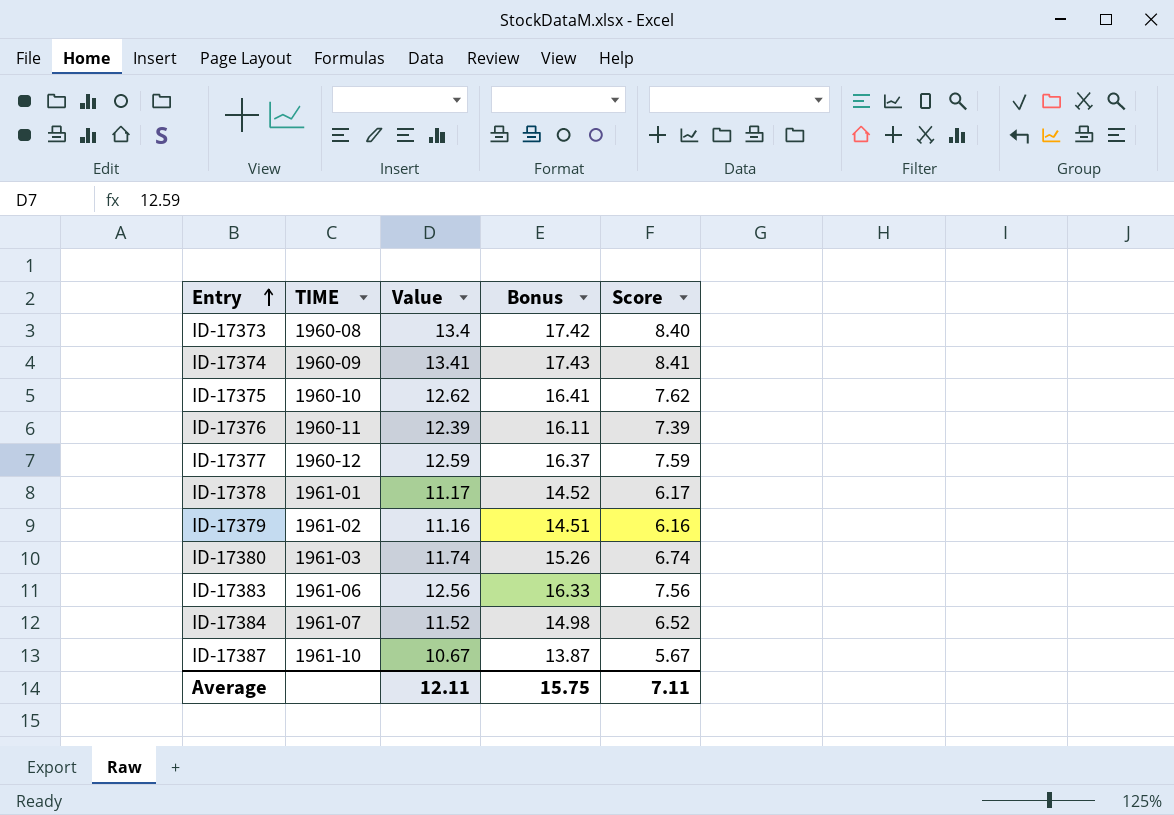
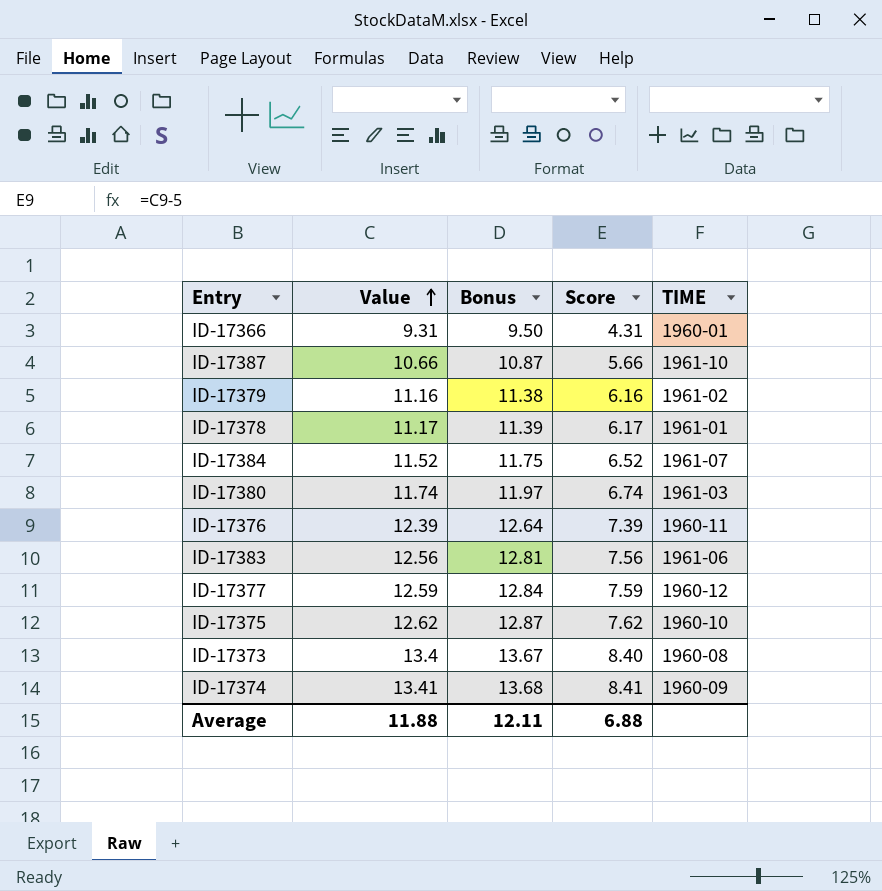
row order: Entry ascending -> Value ascending
column Bonus | formula: [Value] * 1.3 -> [Value] * 1.02
column TIME | position: 2 -> 5
row ID-17366: none -> 9.31 | 9.50 | 4.31 | 1960-01
ID-17387 | Value: 10.67 -> 10.66
ID-17387 | Score: 5.67 -> 5.66
Average | Value: 12.11 -> 11.88
Average | Bonus: 15.75 -> 12.11
Average | Score: 7.11 -> 6.88

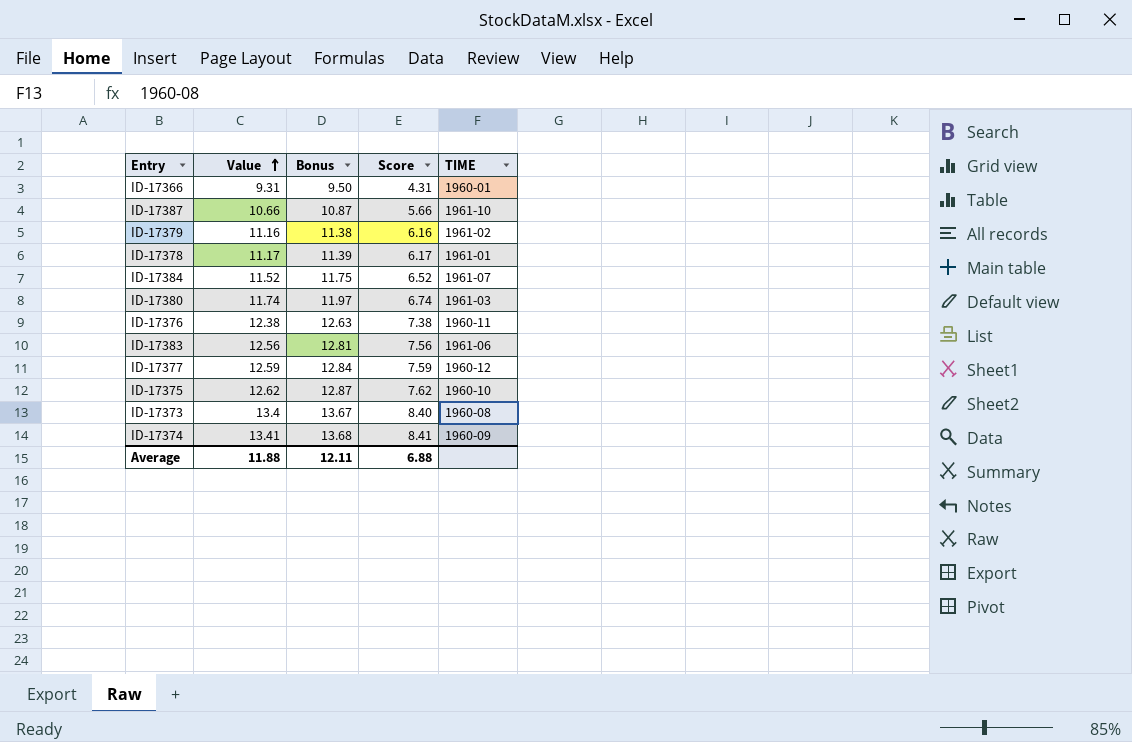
ID-17376 | Value: 12.39 -> 12.38
ID-17376 | Bonus: 12.64 -> 12.63
ID-17376 | Score: 7.39 -> 7.38

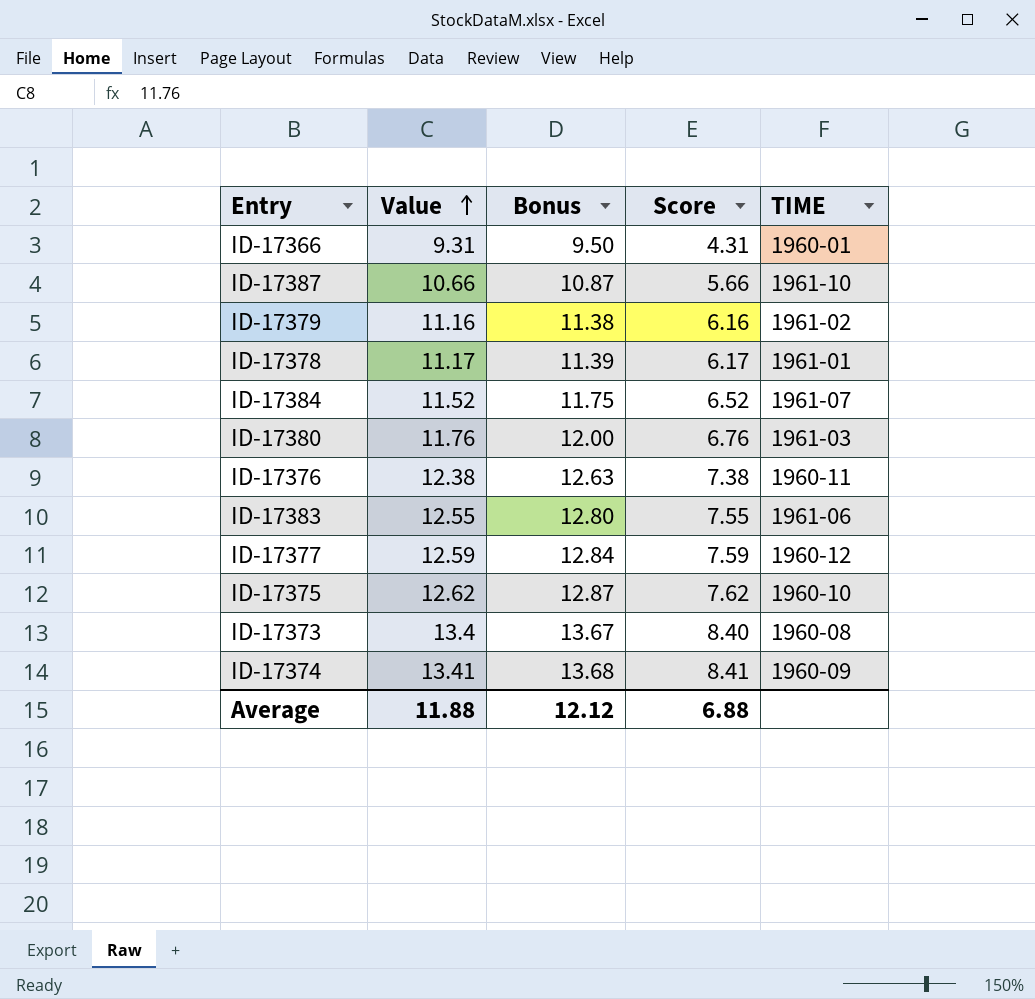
ID-17380 | Value: 11.74 -> 11.76
ID-17380 | Bonus: 11.97 -> 12.00
ID-17380 | Score: 6.74 -> 6.76
ID-17383 | Value: 12.56 -> 12.55
ID-17383 | Bonus: 12.81 -> 12.80
ID-17383 | Score: 7.56 -> 7.55
Average | Bonus: 12.11 -> 12.12

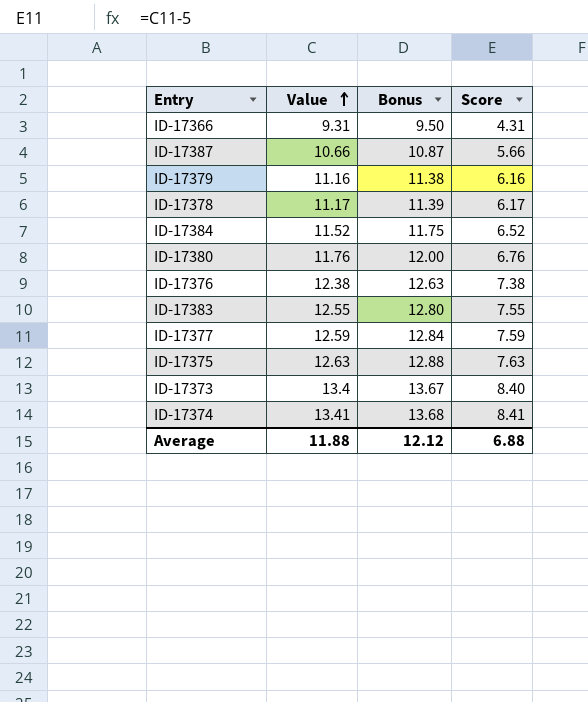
column TIME | position: 5 -> none
ID-17375 | Value: 12.62 -> 12.63
ID-17375 | Bonus: 12.87 -> 12.88
ID-17375 | Score: 7.62 -> 7.63

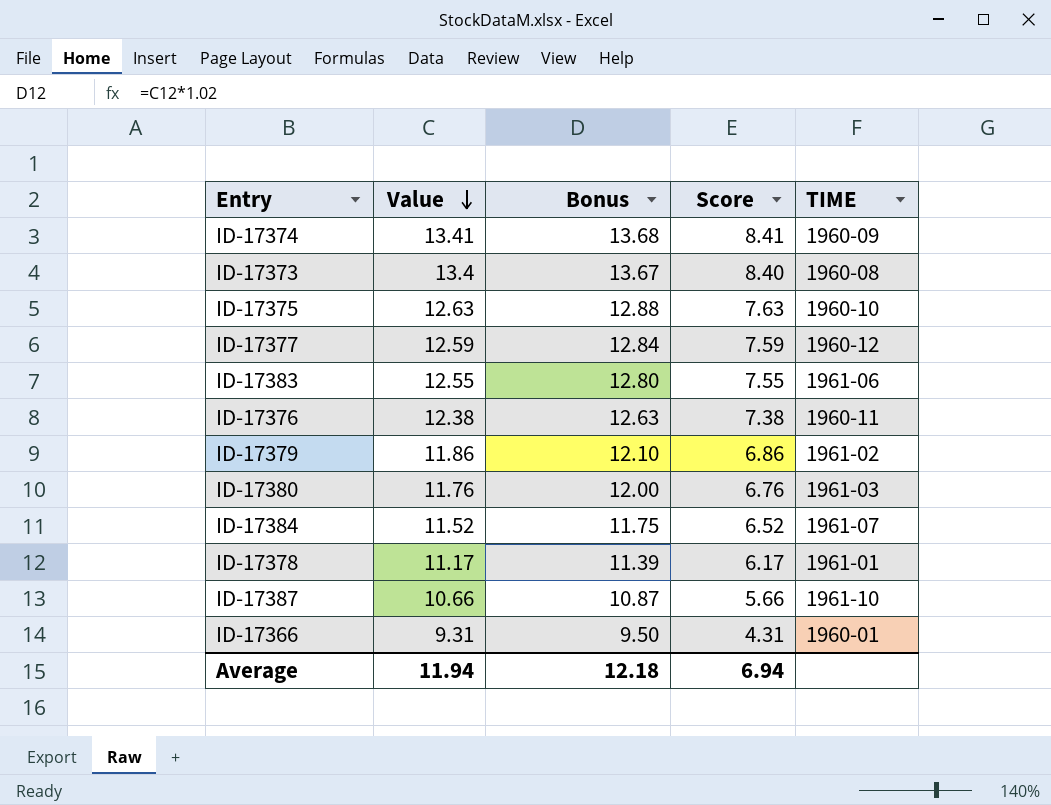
row order: Value ascending -> Value descending
column TIME | position: none -> 5
ID-17379 | Value: 11.16 -> 11.86
ID-17379 | Bonus: 11.38 -> 12.10
ID-17379 | Score: 6.16 -> 6.86
Average | Value: 11.88 -> 11.94
Average | Bonus: 12.12 -> 12.18
Average | Score: 6.88 -> 6.94

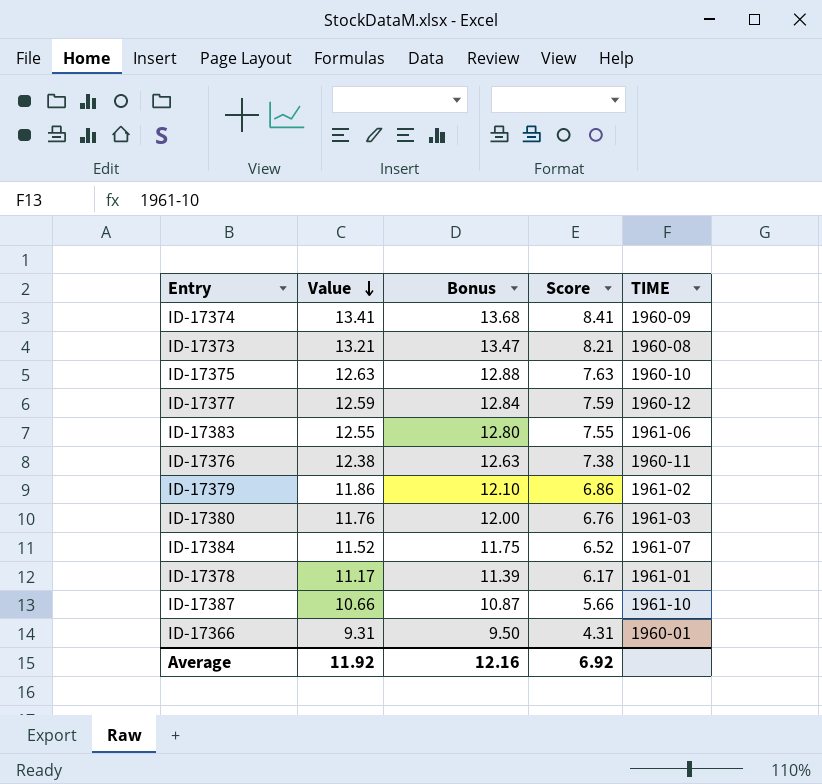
ID-17373 | Value: 13.4 -> 13.21
ID-17373 | Bonus: 13.67 -> 13.47
ID-17373 | Score: 8.40 -> 8.21
Average | Value: 11.94 -> 11.92
Average | Bonus: 12.18 -> 12.16
Average | Score: 6.94 -> 6.92

